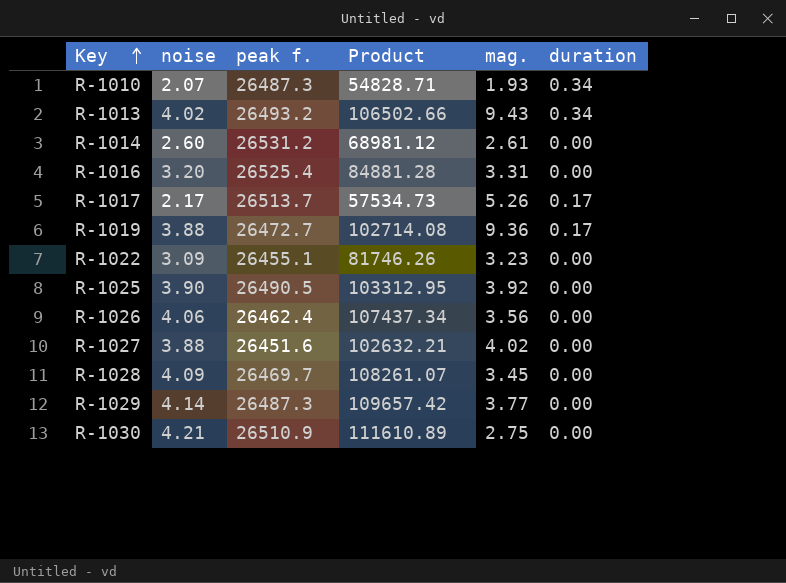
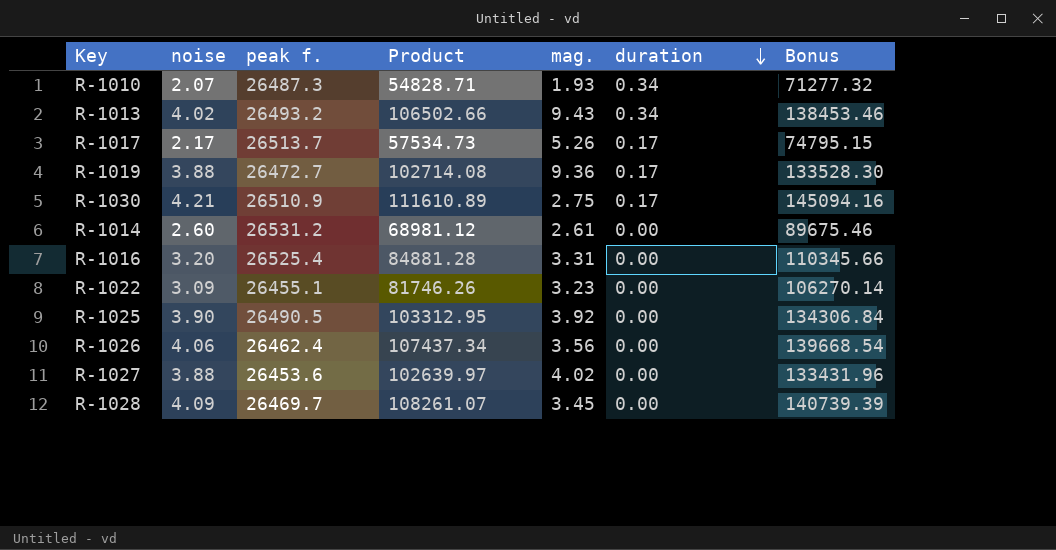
row order: Key ascending -> duration descending
column Bonus | formula: none -> [Product] * 1.3
row R-1029: 4.14 | 26487.3 | 109657.42 | 3.77 | 0.00 -> none
R-1030 | duration: 0.00 -> 0.17
R-1027 | peak f.: 26451.6 -> 26453.6
R-1027 | Product: 102632.21 -> 102639.97

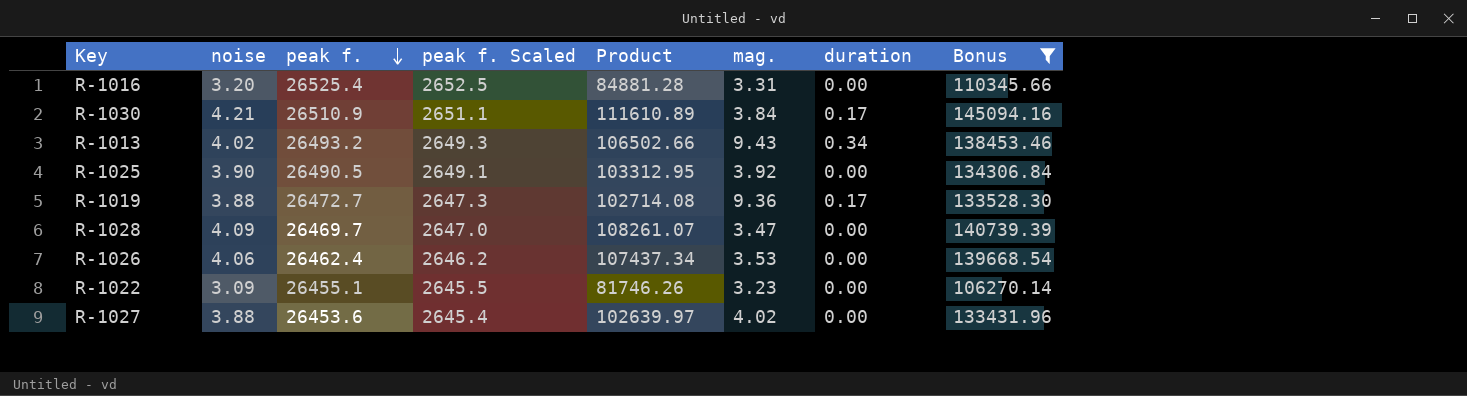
filter: none -> Bonus >= 106270.14
row order: duration descending -> peak f. descending
column peak f. Scaled | formula: none -> [peak f.] * 0.1
R-1030 | mag.: 2.75 -> 3.84
R-1028 | mag.: 3.45 -> 3.47
R-1026 | mag.: 3.56 -> 3.53

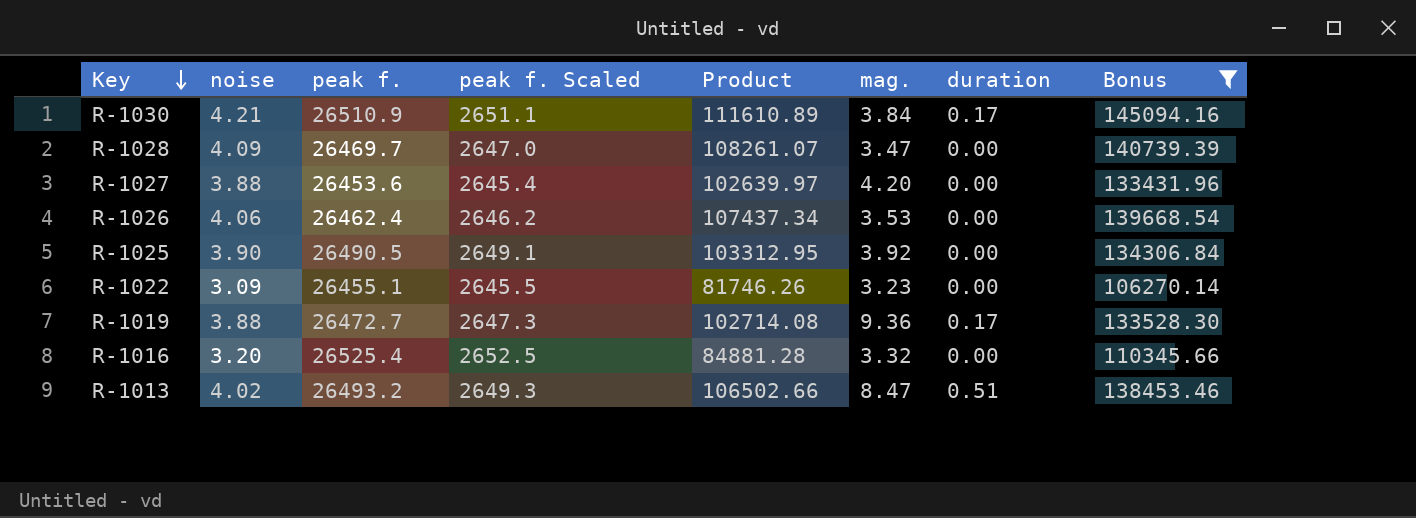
row order: peak f. descending -> Key descending
R-1027 | mag.: 4.02 -> 4.20
R-1016 | mag.: 3.31 -> 3.32
R-1013 | mag.: 9.43 -> 8.47
R-1013 | duration: 0.34 -> 0.51

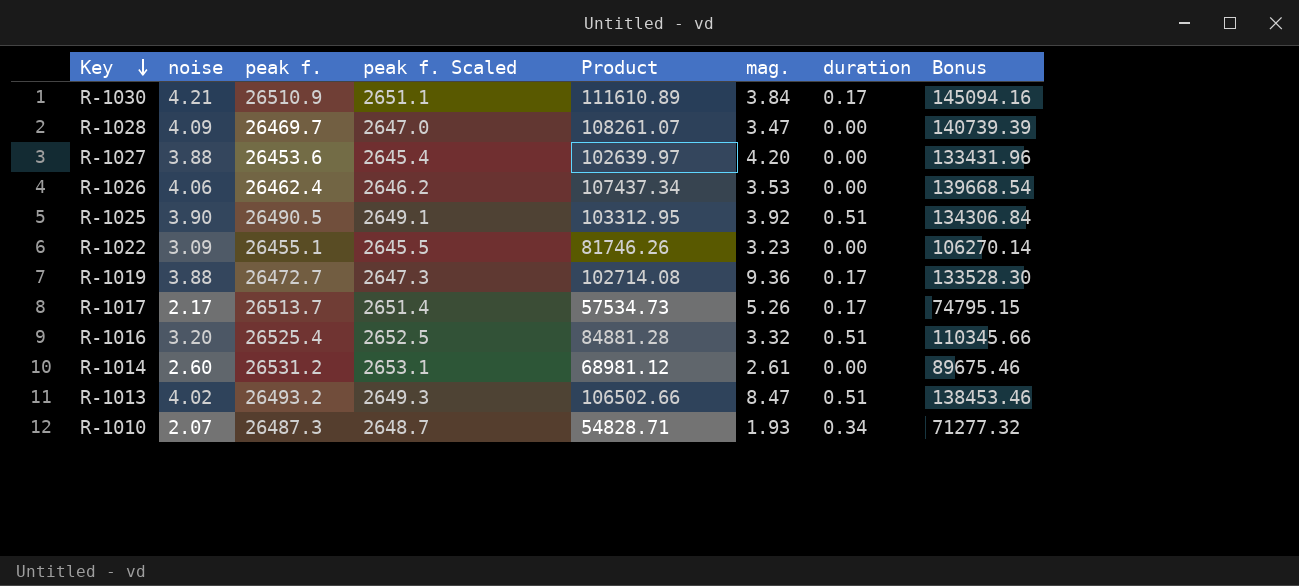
filter: Bonus >= 106270.14 -> none
R-1025 | duration: 0.00 -> 0.51
R-1016 | duration: 0.00 -> 0.51

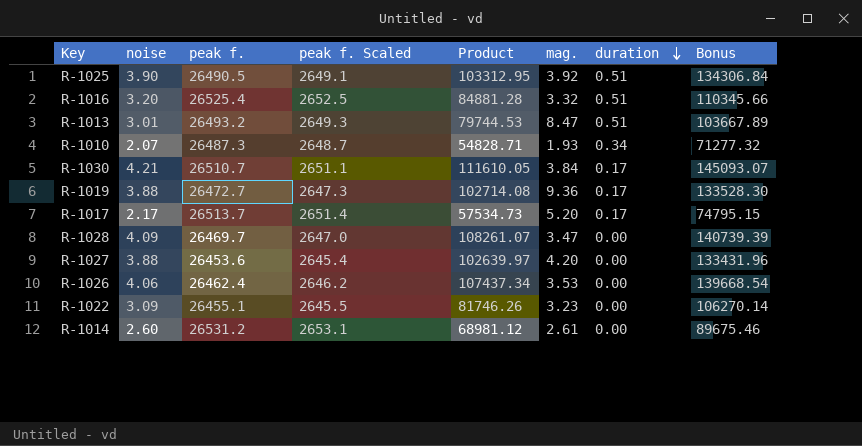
row order: Key descending -> duration descending
R-1013 | noise: 4.02 -> 3.01
R-1013 | Product: 106502.66 -> 79744.53
R-1013 | Bonus: 138453.46 -> 103667.89
R-1030 | peak f.: 26510.9 -> 26510.7
R-1030 | Product: 111610.89 -> 111610.05
R-1030 | Bonus: 145094.16 -> 145093.07
R-1017 | mag.: 5.26 -> 5.20

